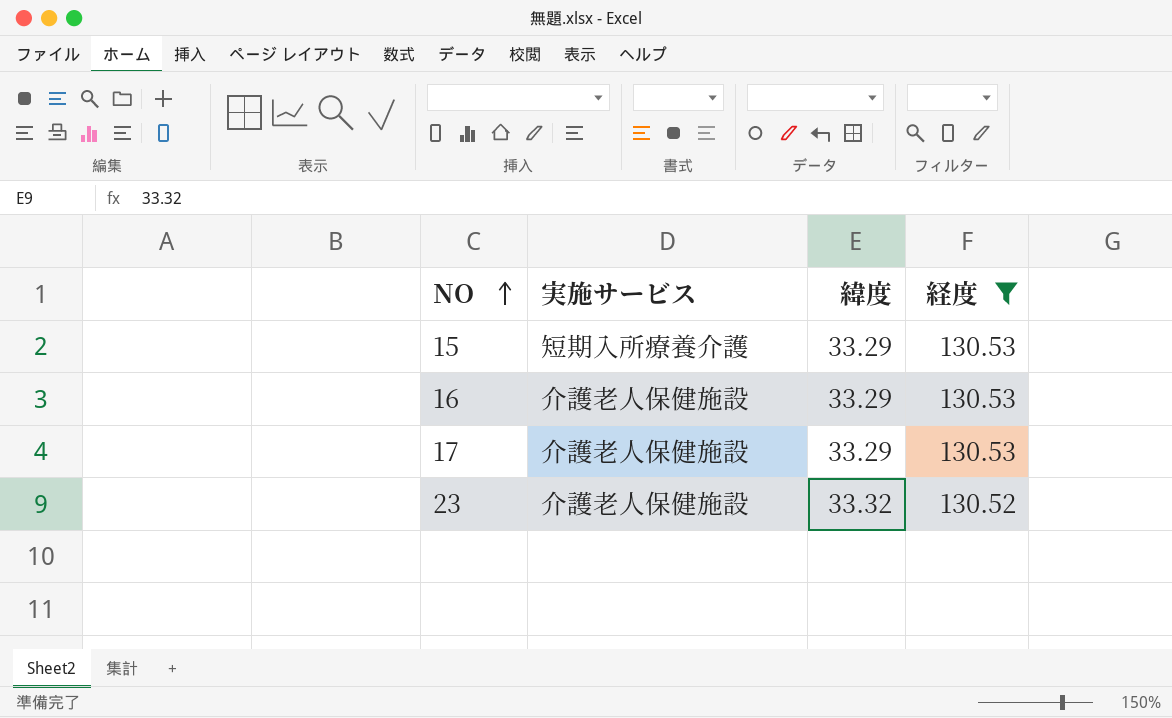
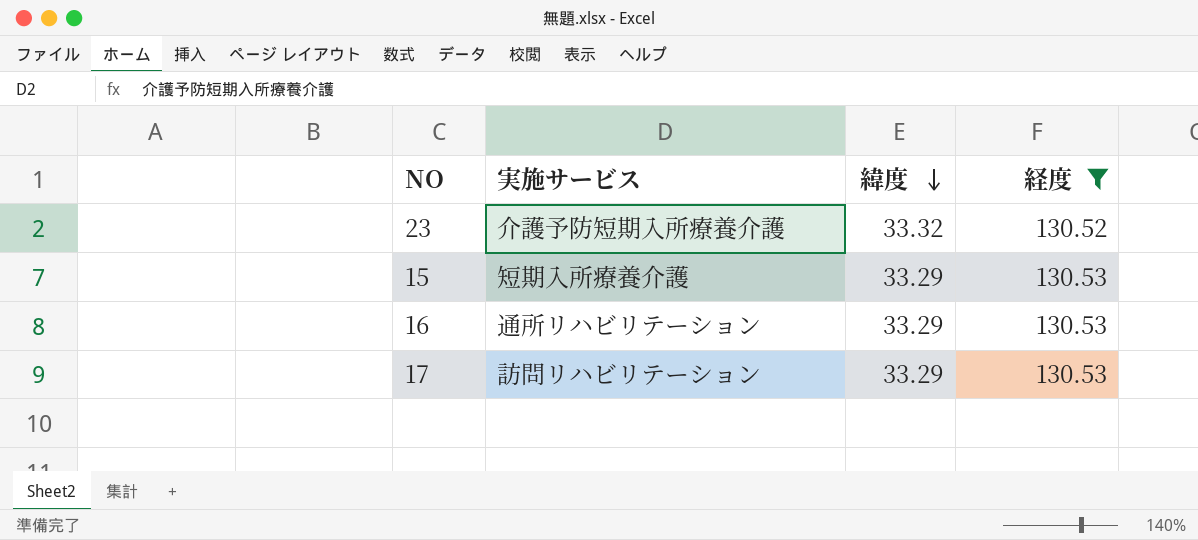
row order: NO ascending -> 緯度 descending
23 | 実施サービス: 介護老人保健施設 -> 介護予防短期入所療養介護
16 | 実施サービス: 介護老人保健施設 -> 通所リハビリテーション
17 | 実施サービス: 介護老人保健施設 -> 訪問リハビリテーション

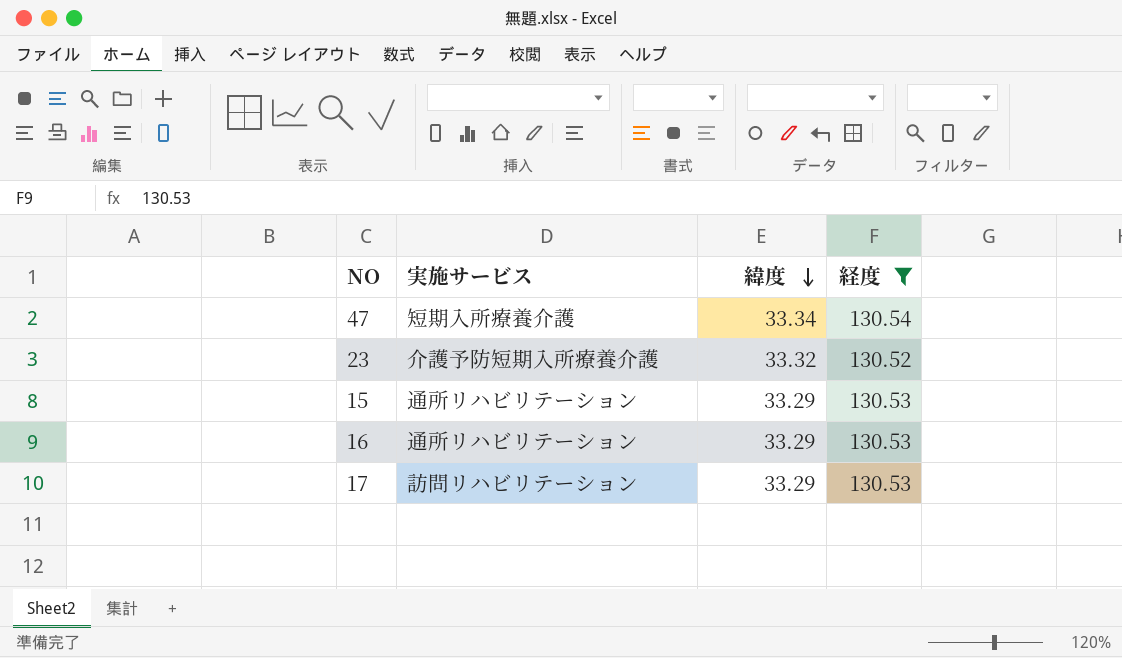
row 47: none -> 短期入所療養介護 | 33.34 | 130.54
15 | 実施サービス: 短期入所療養介護 -> 通所リハビリテーション

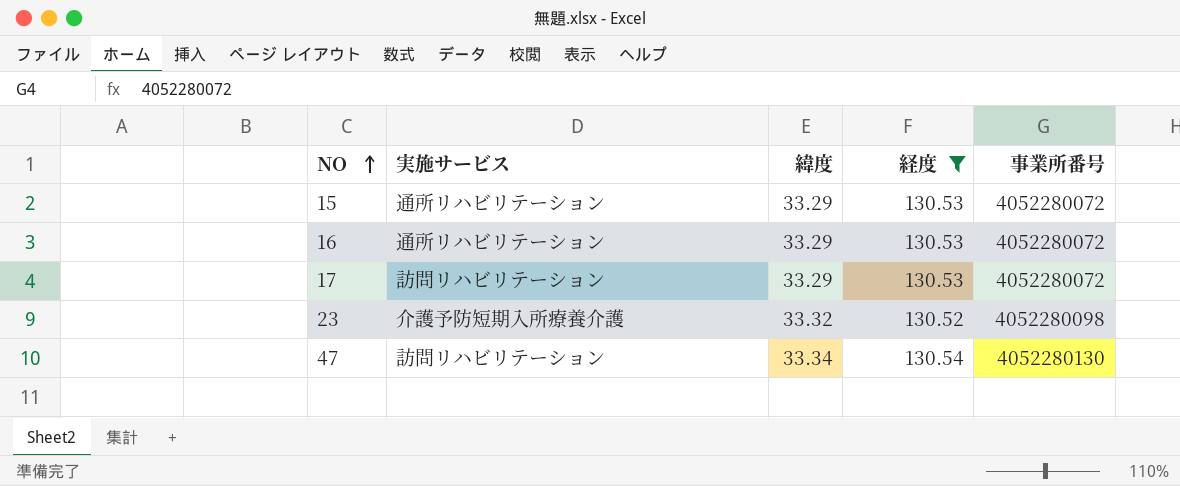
row order: 緯度 descending -> NO ascending
column 事業所番号 | position: none -> 5
47 | 実施サービス: 短期入所療養介護 -> 訪問リハビリテーション

